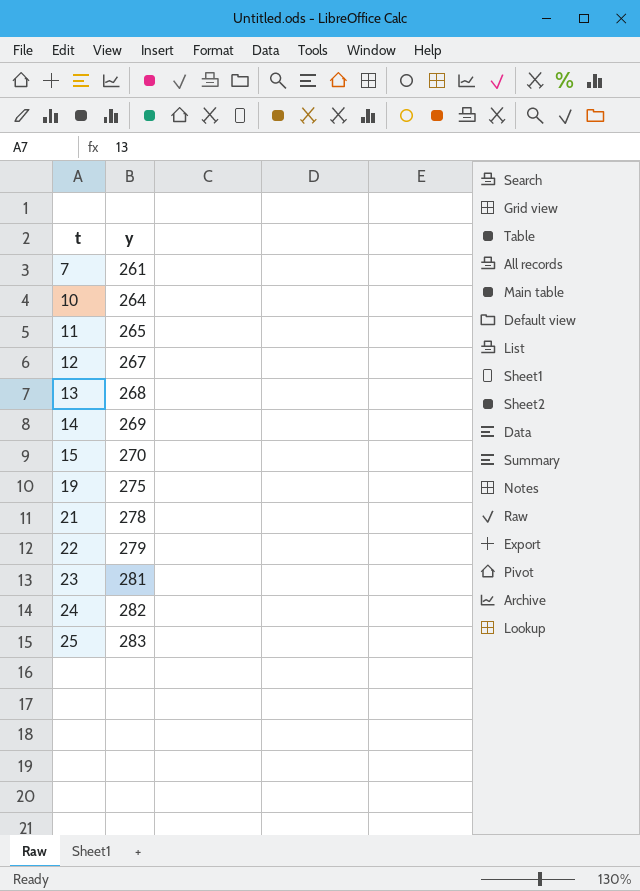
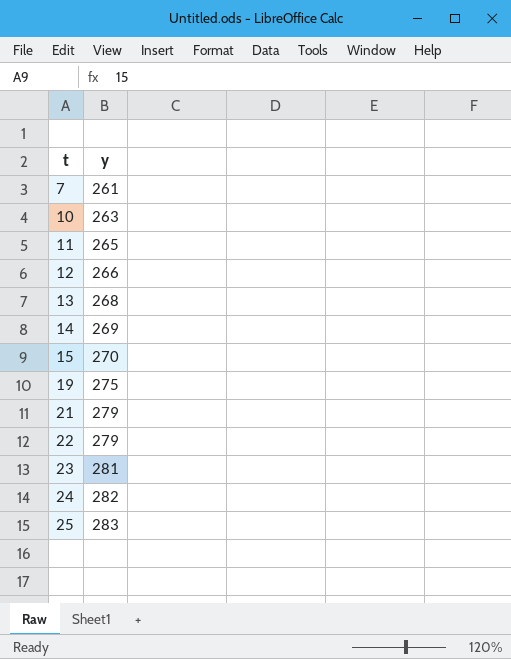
10 | y: 264 -> 263
12 | y: 267 -> 266
21 | y: 278 -> 279

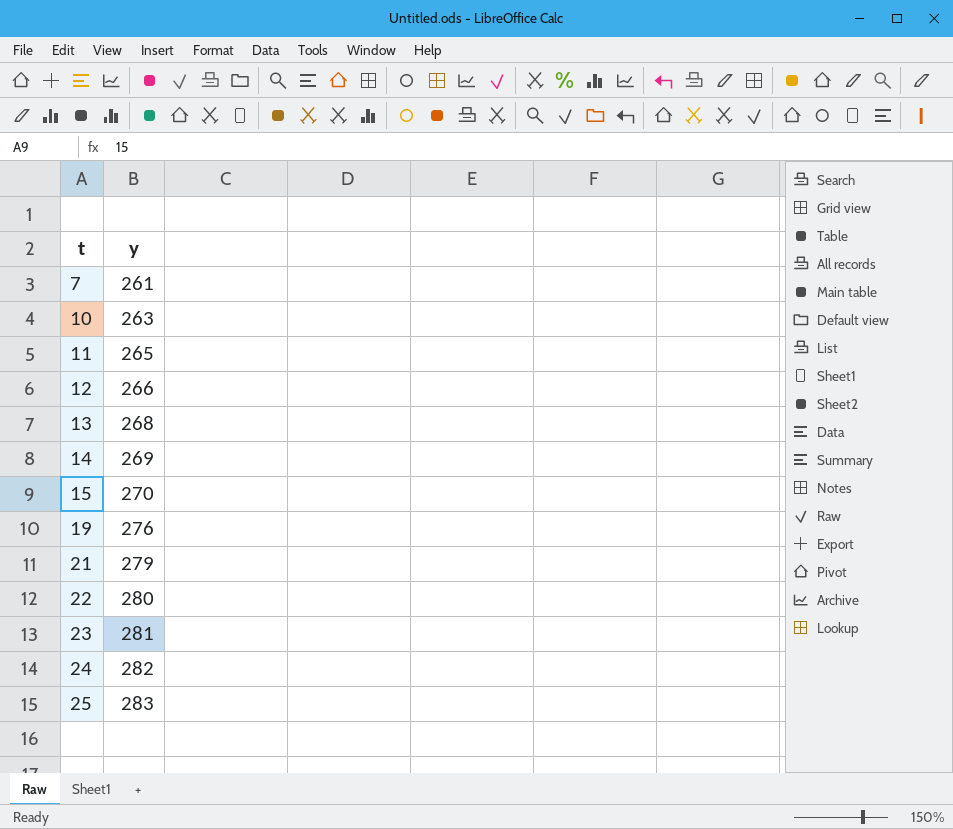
19 | y: 275 -> 276
22 | y: 279 -> 280

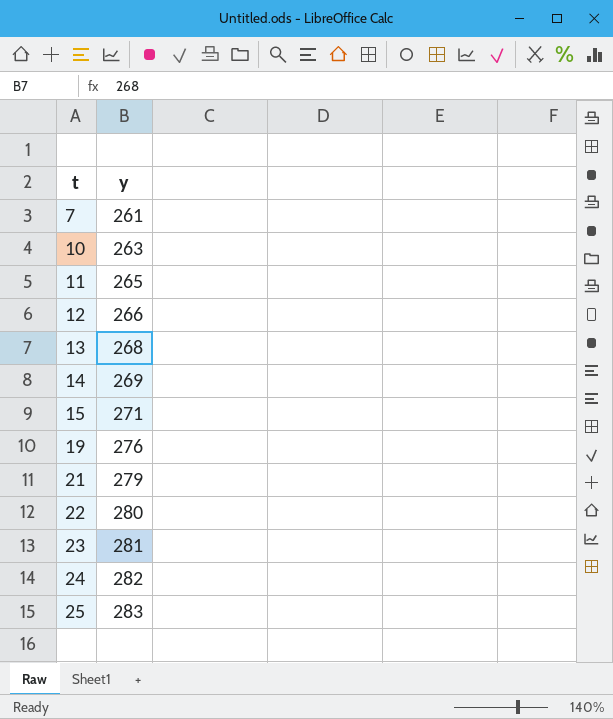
15 | y: 270 -> 271

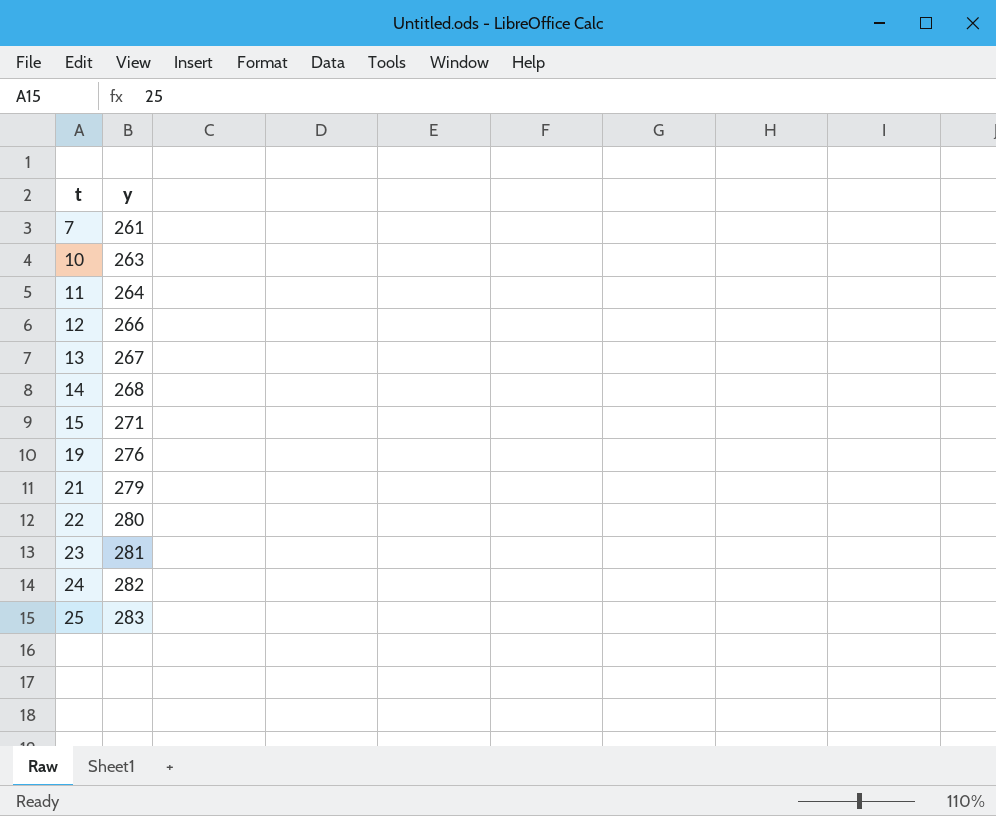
11 | y: 265 -> 264
13 | y: 268 -> 267
14 | y: 269 -> 268

